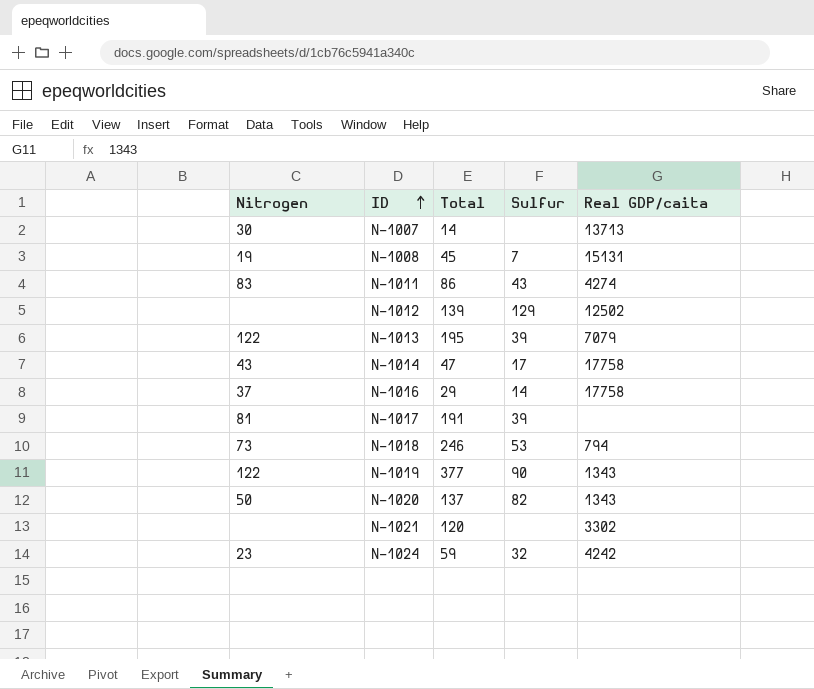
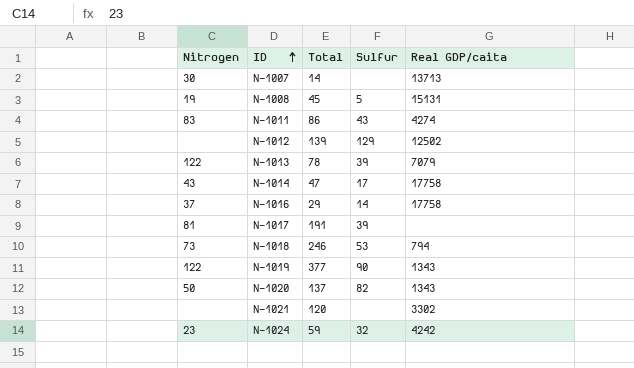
N-1008 | Sulfur: 7 -> 5
N-1013 | Total: 195 -> 78

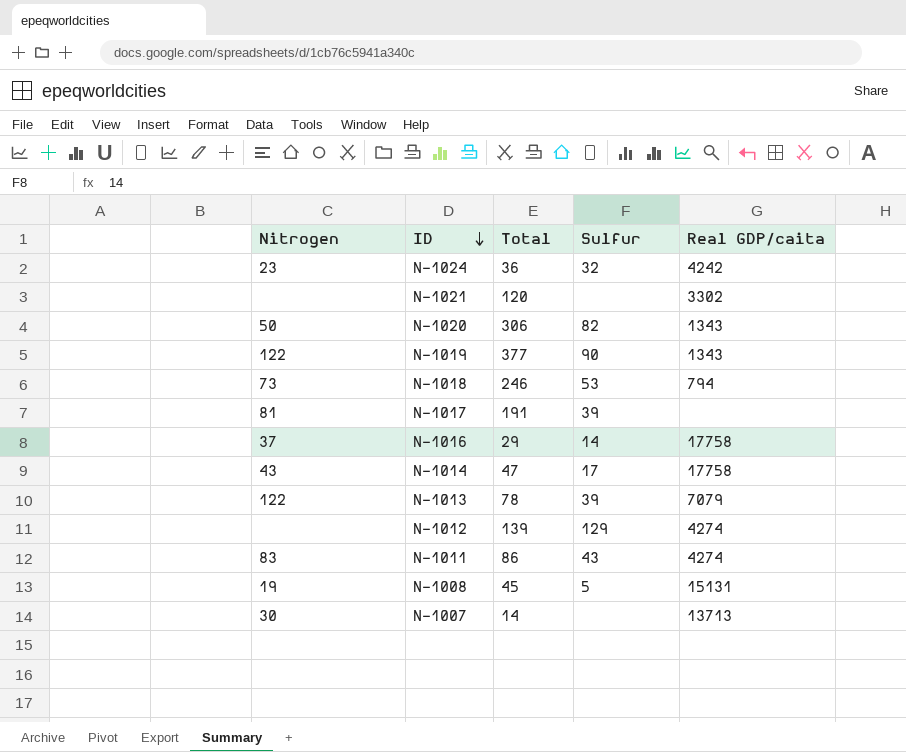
row order: ID ascending -> ID descending
N-1024 | Total: 59 -> 36
N-1020 | Total: 137 -> 306
N-1012 | Real GDP/caita: 12502 -> 4274

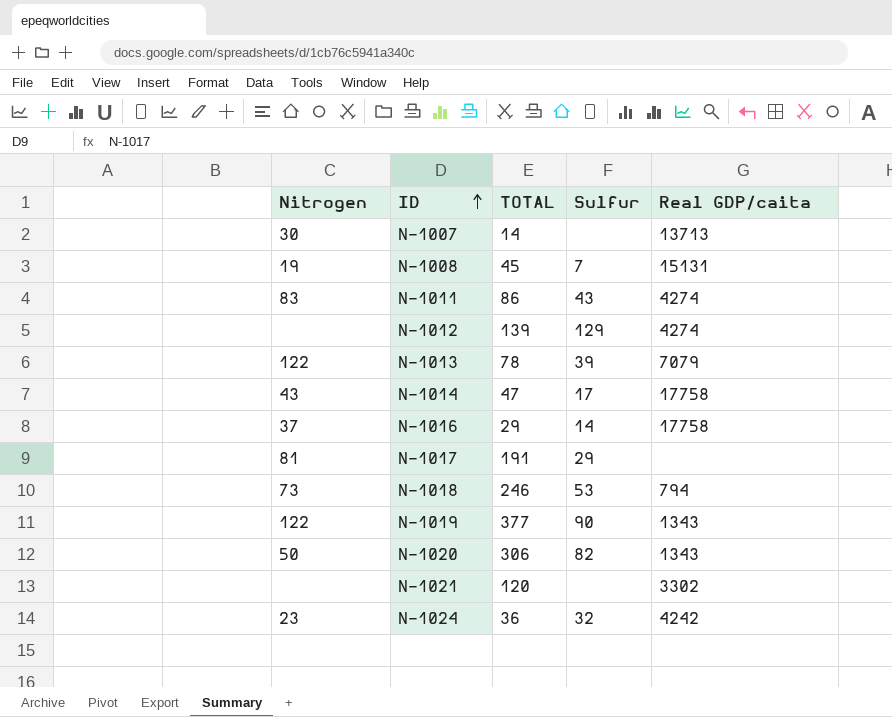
row order: ID descending -> ID ascending
column name: Total -> TOTAL
N-1008 | Sulfur: 5 -> 7
N-1017 | Sulfur: 39 -> 29

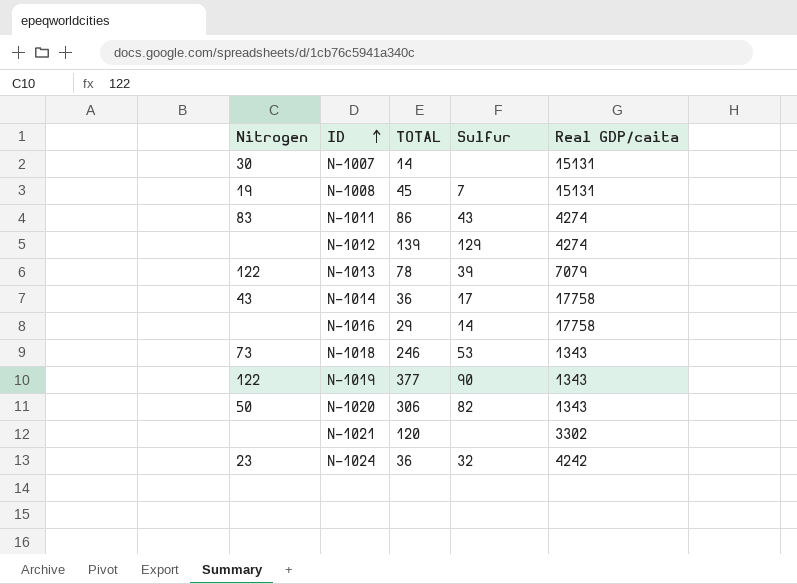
row N-1017: 81 | 191 | 29 | none -> none
N-1007 | Real GDP/caita: 13713 -> 15131
N-1014 | TOTAL: 47 -> 36
N-1016 | Nitrogen: 37 -> none
N-1018 | Real GDP/caita: 794 -> 1343

